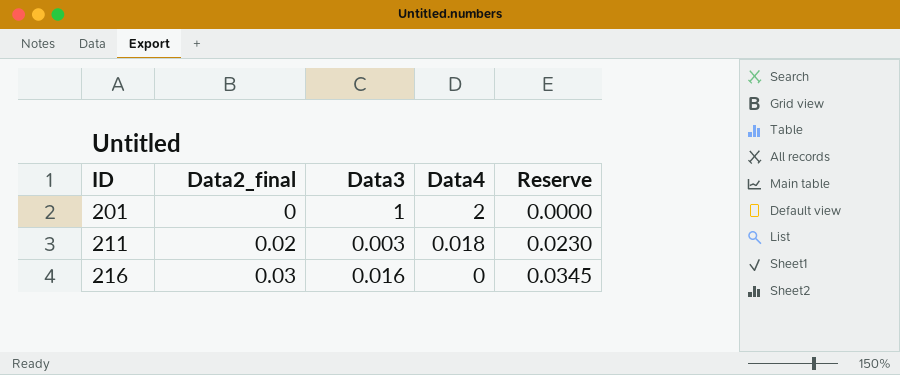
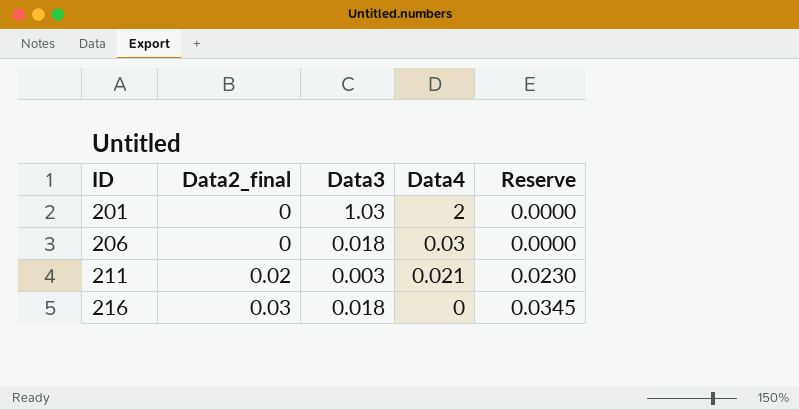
201 | Data3: 1 -> 1.03
row 206: none -> 0 | 0.018 | 0.03 | 0.0000
211 | Data4: 0.018 -> 0.021
216 | Data3: 0.016 -> 0.018

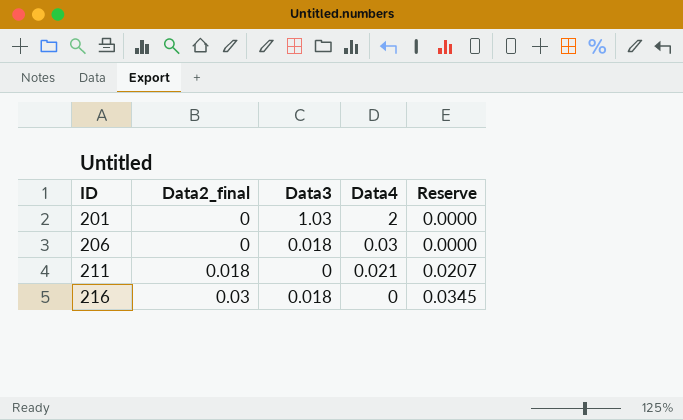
211 | Data2_final: 0.02 -> 0.018
211 | Data3: 0.003 -> 0
211 | Reserve: 0.0230 -> 0.0207

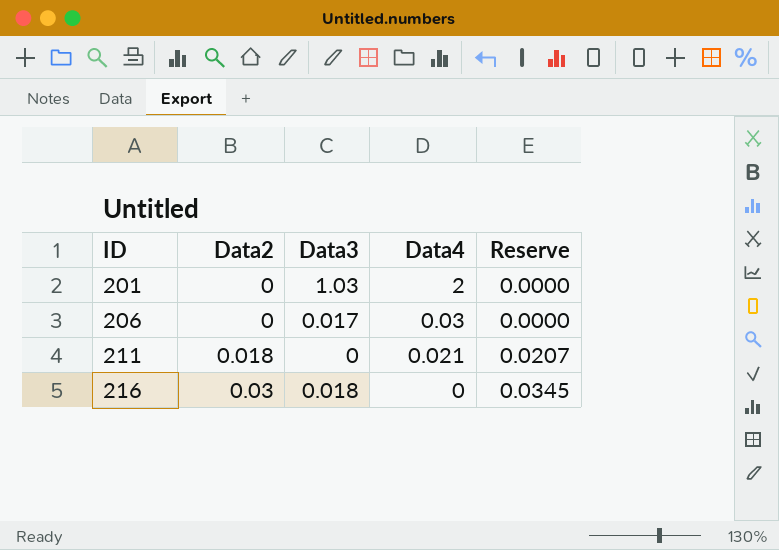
column name: Data2_final -> Data2
206 | Data3: 0.018 -> 0.017

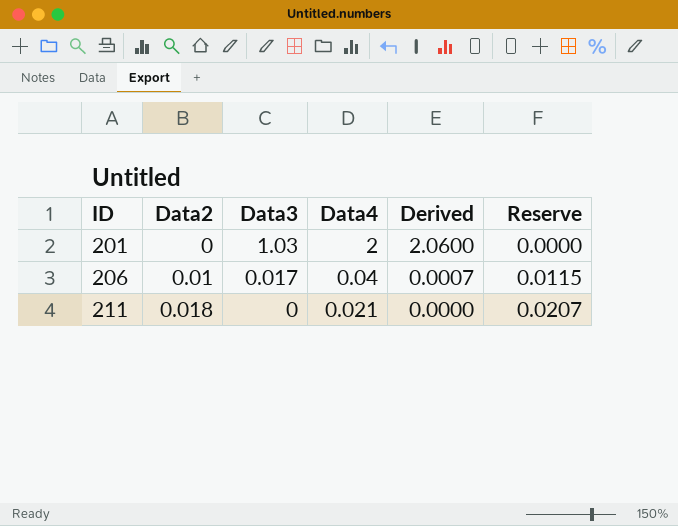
column Derived | formula: none -> [Data3] * [Data4]
row 216: 0.03 | 0.018 | 0 | 0.0345 -> none
206 | Data2: 0 -> 0.01
206 | Data4: 0.03 -> 0.04
206 | Reserve: 0.0000 -> 0.0115

